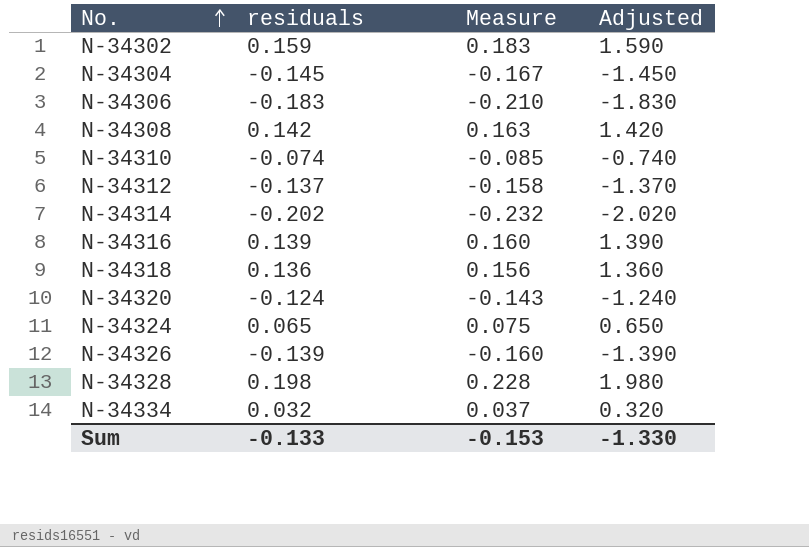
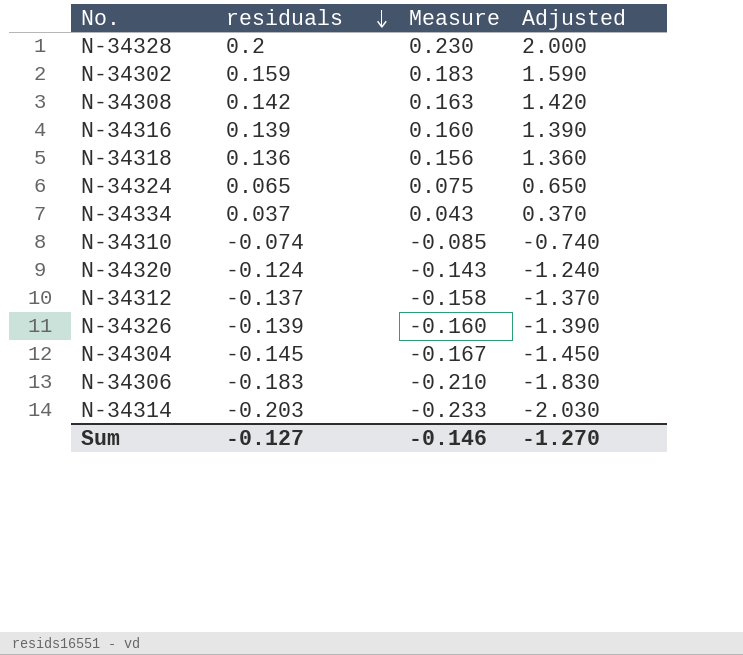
row order: No. ascending -> residuals descending
N-34328 | residuals: 0.198 -> 0.2
N-34328 | Measure: 0.228 -> 0.230
N-34328 | Adjusted: 1.980 -> 2.000
N-34334 | residuals: 0.032 -> 0.037
N-34334 | Measure: 0.037 -> 0.043
N-34334 | Adjusted: 0.320 -> 0.370
N-34314 | residuals: -0.202 -> -0.203
N-34314 | Measure: -0.232 -> -0.233
N-34314 | Adjusted: -2.020 -> -2.030
Sum | residuals: -0.133 -> -0.127
Sum | Measure: -0.153 -> -0.146
Sum | Adjusted: -1.330 -> -1.270

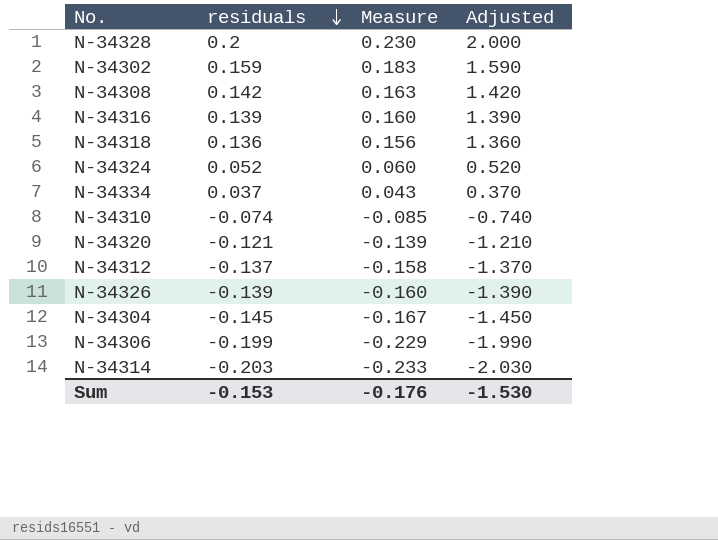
N-34324 | residuals: 0.065 -> 0.052
N-34324 | Measure: 0.075 -> 0.060
N-34324 | Adjusted: 0.650 -> 0.520
N-34320 | residuals: -0.124 -> -0.121
N-34320 | Measure: -0.143 -> -0.139
N-34320 | Adjusted: -1.240 -> -1.210
N-34306 | residuals: -0.183 -> -0.199
N-34306 | Measure: -0.210 -> -0.229
N-34306 | Adjusted: -1.830 -> -1.990
Sum | residuals: -0.127 -> -0.153
Sum | Measure: -0.146 -> -0.176
Sum | Adjusted: -1.270 -> -1.530

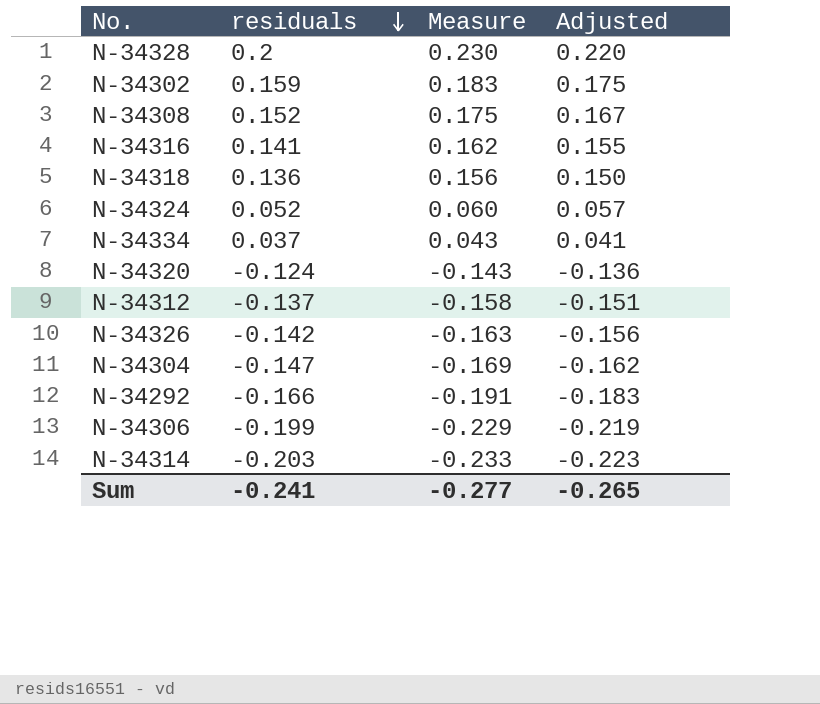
column Adjusted | formula: [residuals] * 10 -> [residuals] * 1.1
row N-34310: -0.074 | -0.085 | -0.740 -> none
N-34308 | residuals: 0.142 -> 0.152
N-34308 | Measure: 0.163 -> 0.175
N-34316 | residuals: 0.139 -> 0.141
N-34316 | Measure: 0.160 -> 0.162
N-34320 | residuals: -0.121 -> -0.124
N-34320 | Measure: -0.139 -> -0.143
N-34326 | residuals: -0.139 -> -0.142
N-34326 | Measure: -0.160 -> -0.163
N-34304 | residuals: -0.145 -> -0.147
N-34304 | Measure: -0.167 -> -0.169
row N-34292: none -> -0.166 | -0.191 | -0.183
Sum | residuals: -0.153 -> -0.241
Sum | Measure: -0.176 -> -0.277
Sum | Adjusted: -1.530 -> -0.265

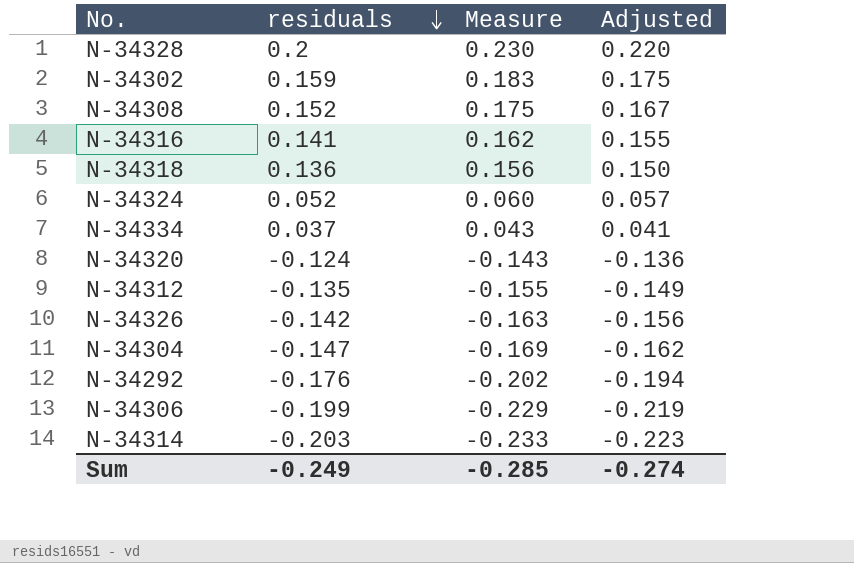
N-34312 | residuals: -0.137 -> -0.135
N-34312 | Measure: -0.158 -> -0.155
N-34312 | Adjusted: -0.151 -> -0.149
N-34292 | residuals: -0.166 -> -0.176
N-34292 | Measure: -0.191 -> -0.202
N-34292 | Adjusted: -0.183 -> -0.194
Sum | residuals: -0.241 -> -0.249
Sum | Measure: -0.277 -> -0.285
Sum | Adjusted: -0.265 -> -0.274

